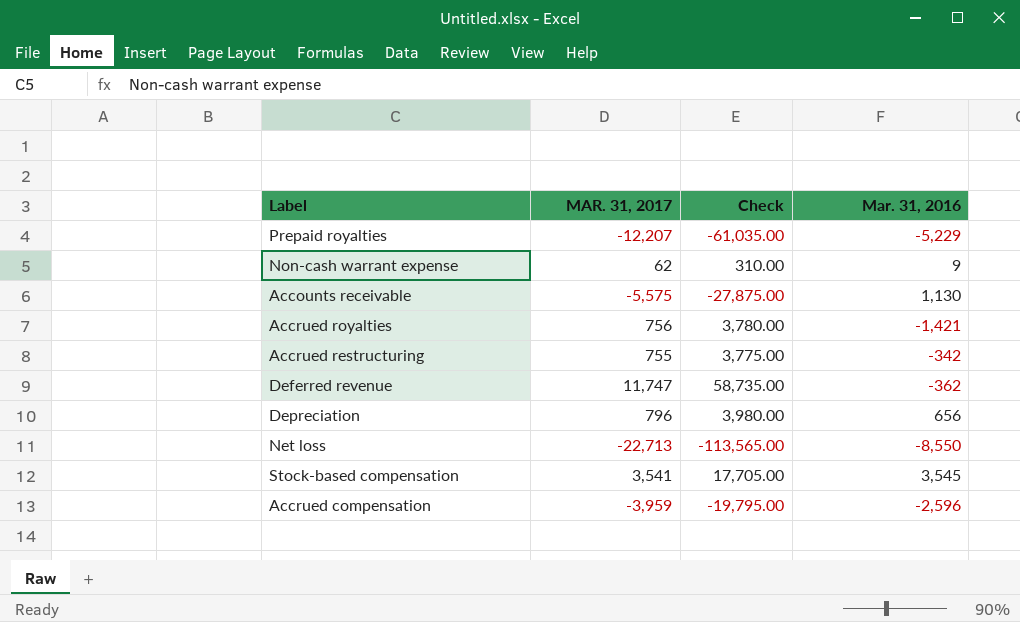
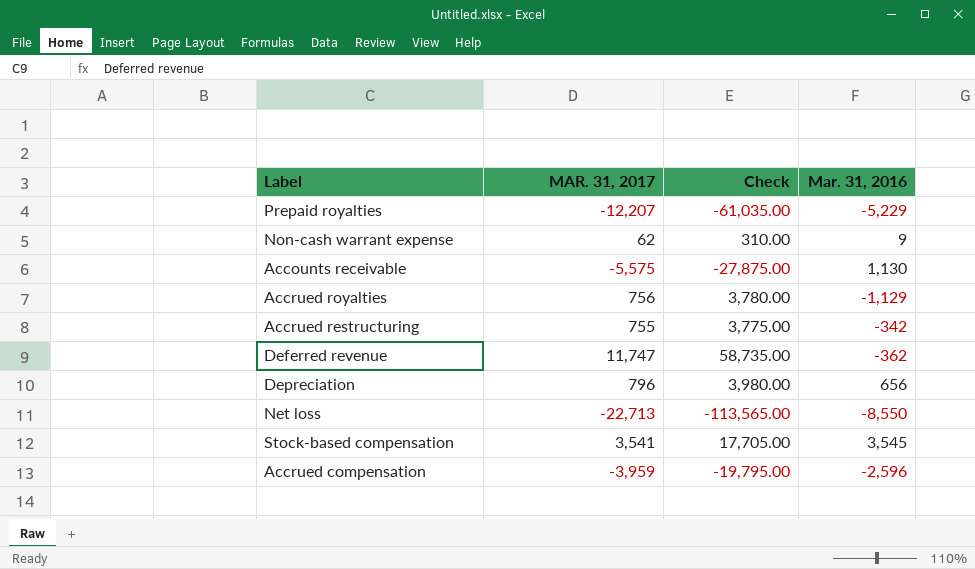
Accrued royalties | Mar. 31, 2016: -1,421 -> -1,129

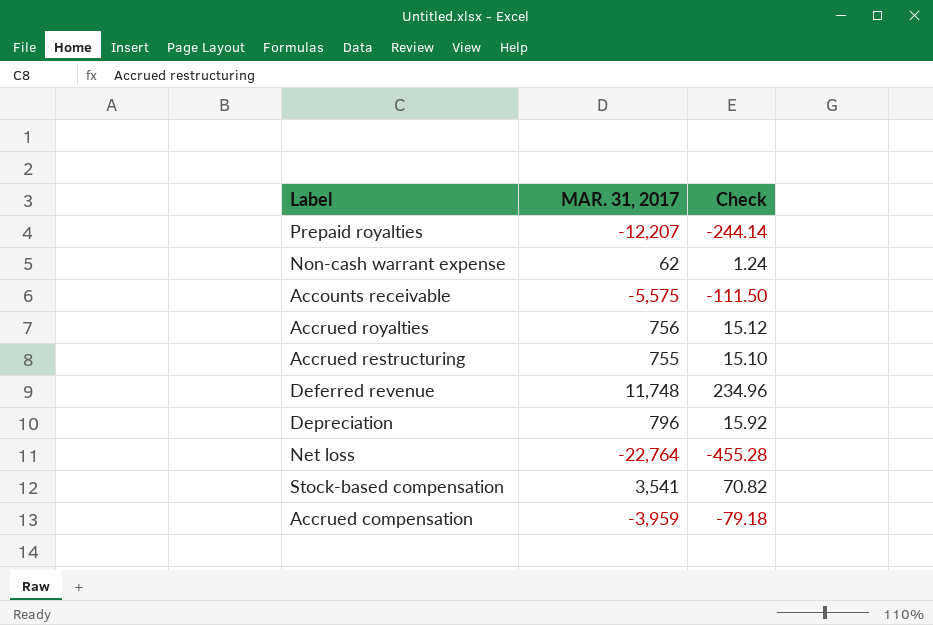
column Mar. 31, 2016 | position: 4 -> none
column Check | formula: [MAR. 31, 2017] * 5 -> [MAR. 31, 2017] * 0.02
Deferred revenue | MAR. 31, 2017: 11,747 -> 11,748
Net loss | MAR. 31, 2017: -22,713 -> -22,764

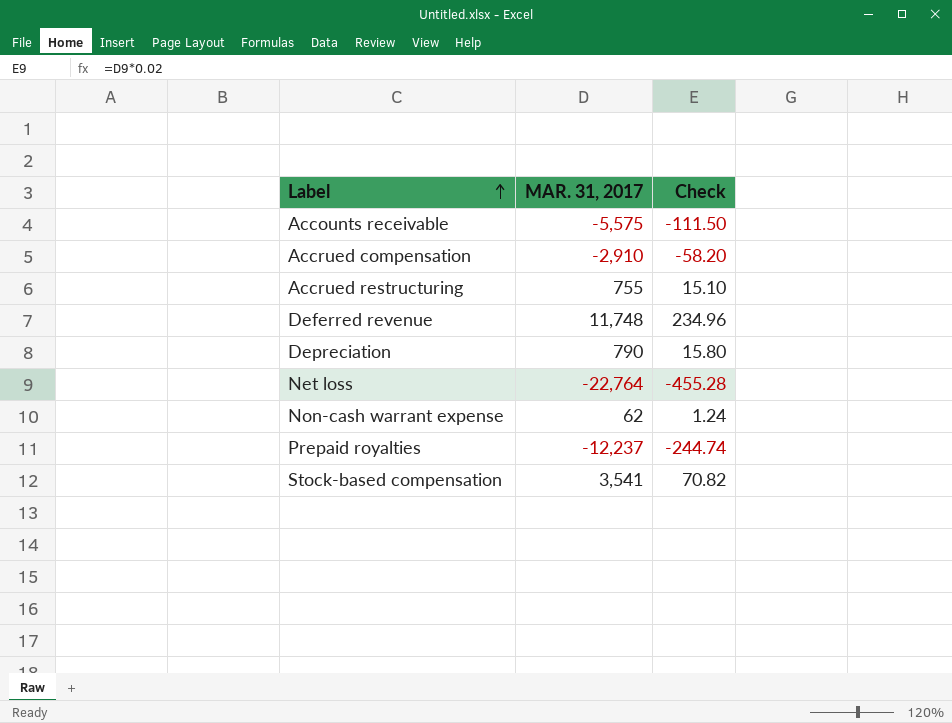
row order: none -> Label ascending
row Accrued royalties: 756 | 15.12 -> none
Accrued compensation | MAR. 31, 2017: -3,959 -> -2,910
Accrued compensation | Check: -79.18 -> -58.20
Depreciation | MAR. 31, 2017: 796 -> 790
Depreciation | Check: 15.92 -> 15.80
Prepaid royalties | MAR. 31, 2017: -12,207 -> -12,237
Prepaid royalties | Check: -244.14 -> -244.74

